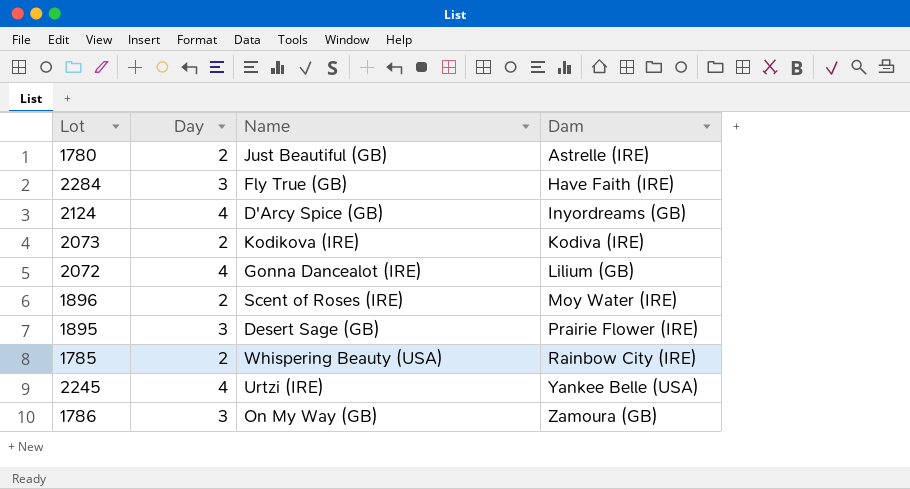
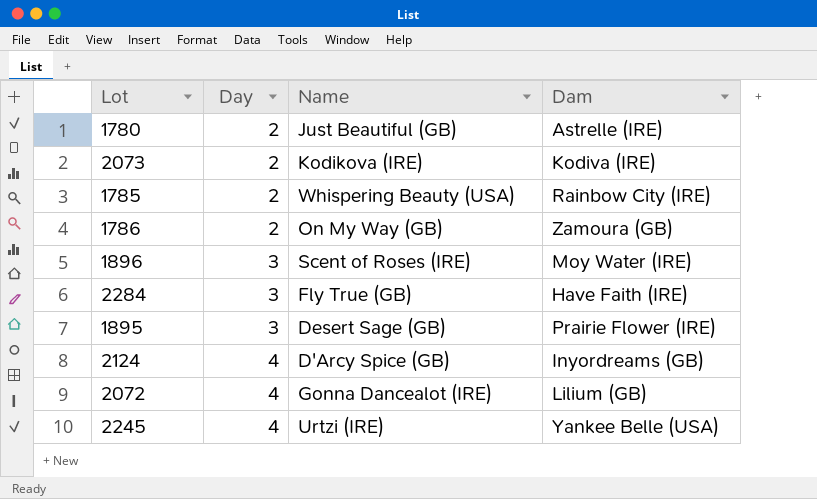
row order: Dam ascending -> Day ascending
1786 | Day: 3 -> 2
1896 | Day: 2 -> 3

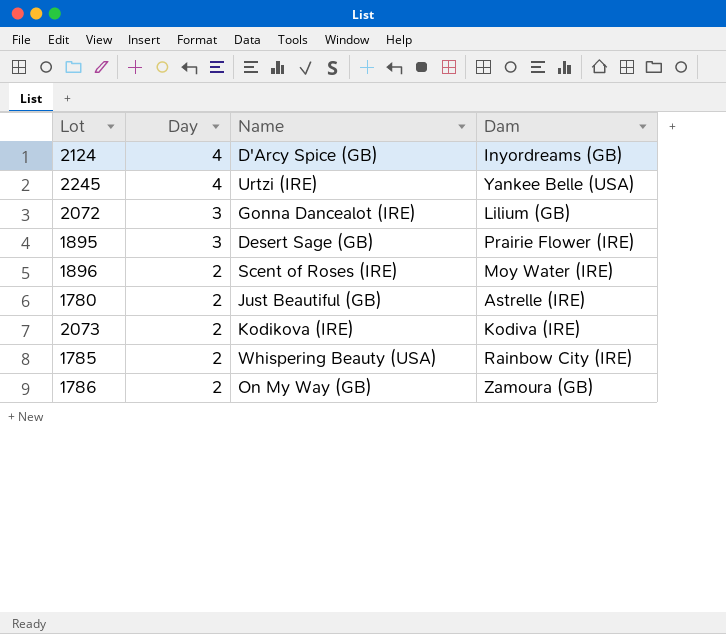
row order: Day ascending -> Day descending
row 2284: 3 | Fly True (GB) | Have Faith (IRE) -> none
2072 | Day: 4 -> 3
1896 | Day: 3 -> 2

